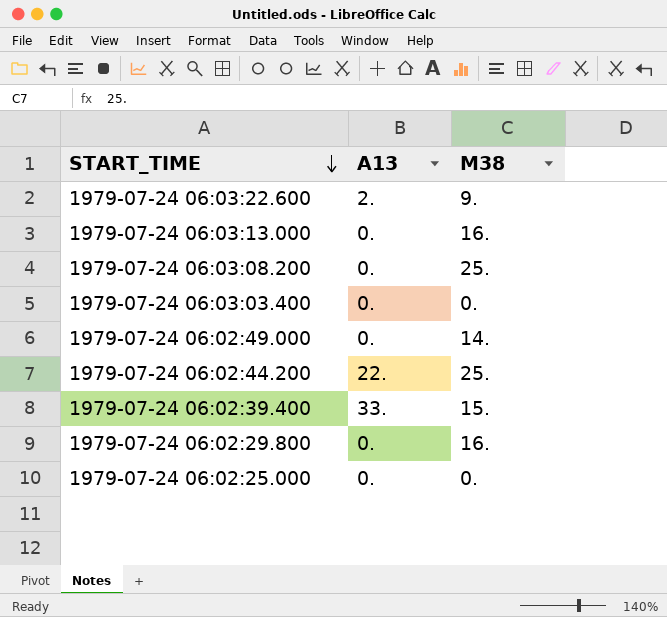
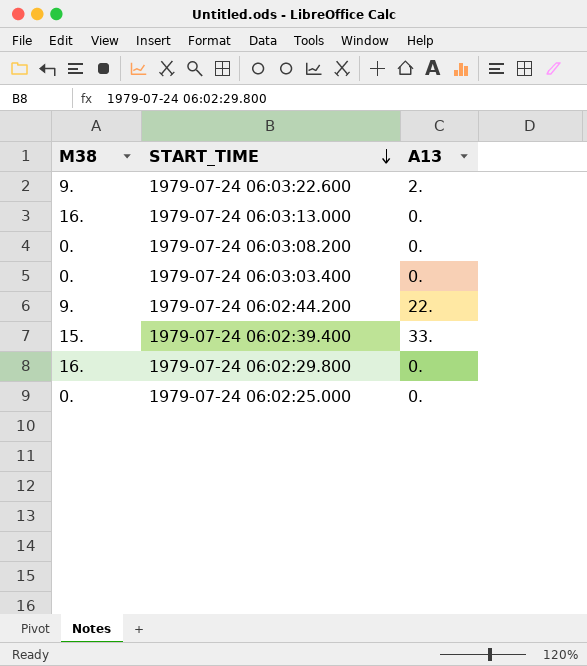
column M38 | position: 3 -> 1
row 1979-07-24 06:02:49.000: 0. | 14. -> none
1979-07-24 06:03:08.200 | M38: 25. -> 0.
1979-07-24 06:02:44.200 | M38: 25. -> 9.

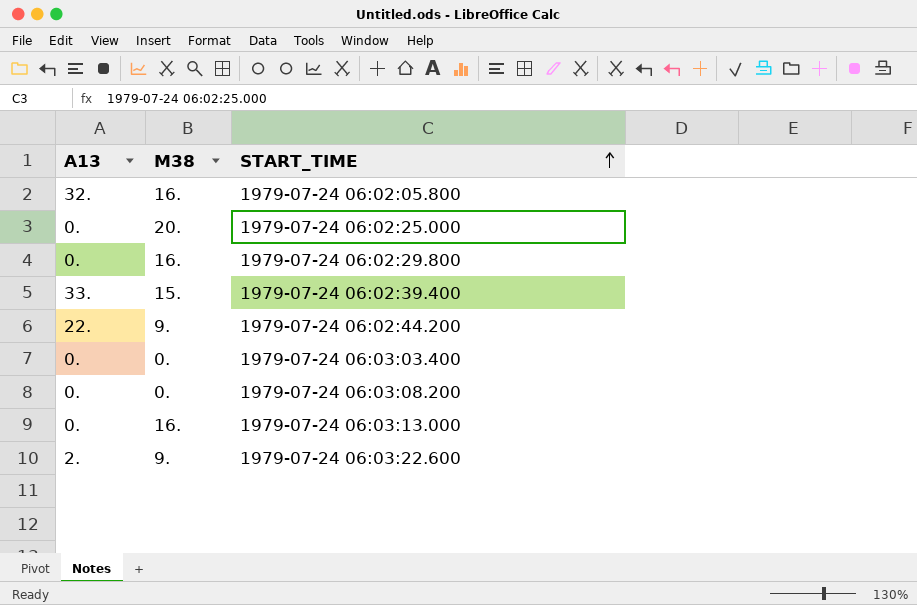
row order: START_TIME descending -> START_TIME ascending
column A13 | position: 3 -> 1
row 1979-07-24 06:02:05.800: none -> 32. | 16.
1979-07-24 06:02:25.000 | M38: 0. -> 20.

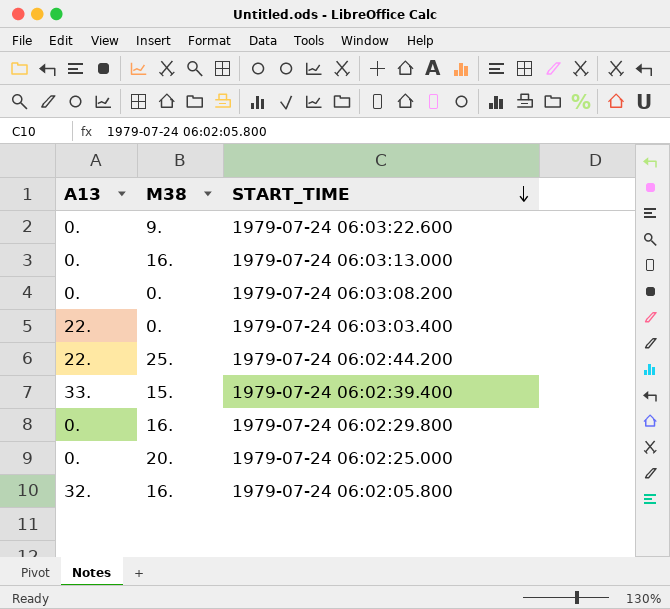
row order: START_TIME ascending -> START_TIME descending
1979-07-24 06:03:22.600 | A13: 2. -> 0.
1979-07-24 06:03:03.400 | A13: 0. -> 22.
1979-07-24 06:02:44.200 | M38: 9. -> 25.

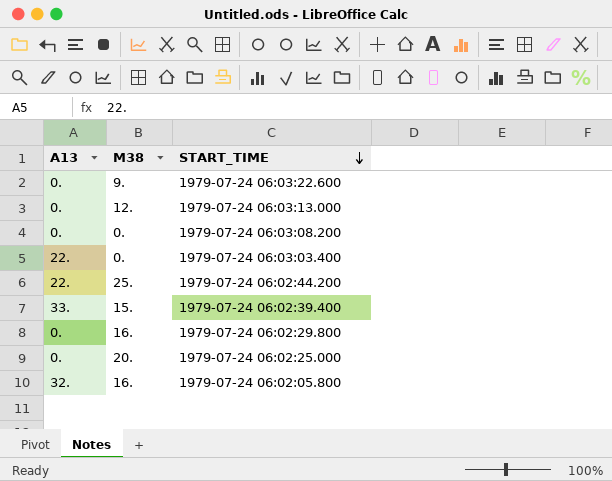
1979-07-24 06:03:13.000 | M38: 16. -> 12.

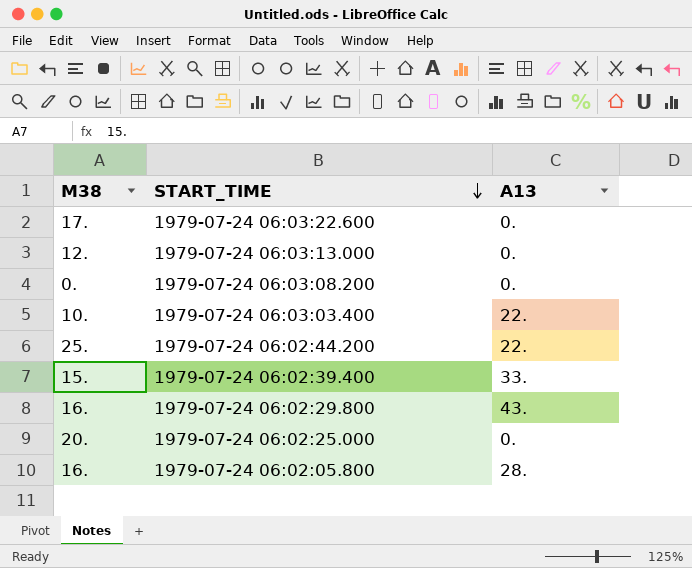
column A13 | position: 1 -> 3
1979-07-24 06:03:22.600 | M38: 9. -> 17.
1979-07-24 06:03:03.400 | M38: 0. -> 10.
1979-07-24 06:02:29.800 | A13: 0. -> 43.
1979-07-24 06:02:05.800 | A13: 32. -> 28.

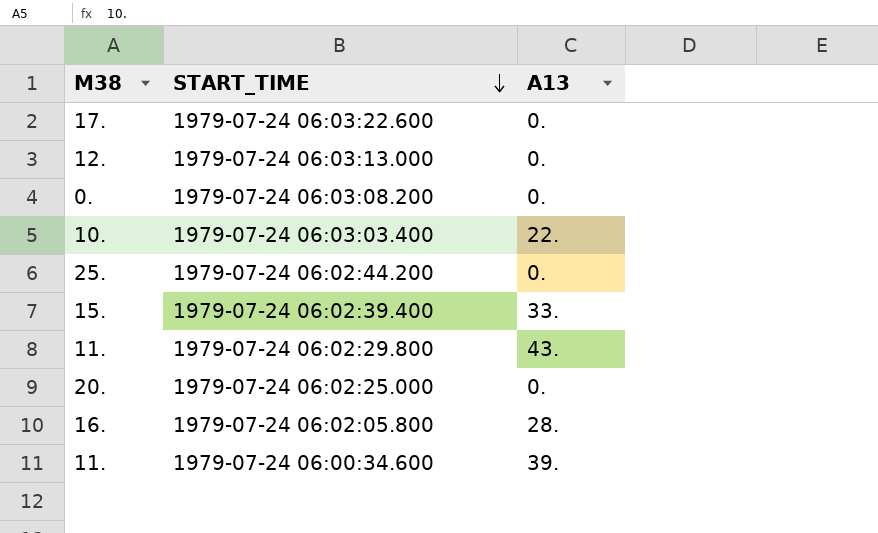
1979-07-24 06:02:44.200 | A13: 22. -> 0.
1979-07-24 06:02:29.800 | M38: 16. -> 11.
row 1979-07-24 06:00:34.600: none -> 11. | 39.

